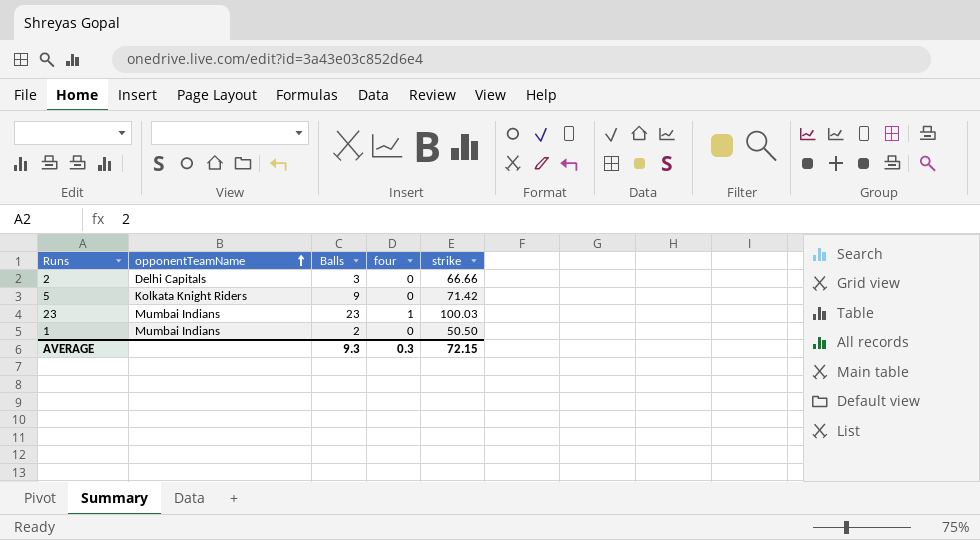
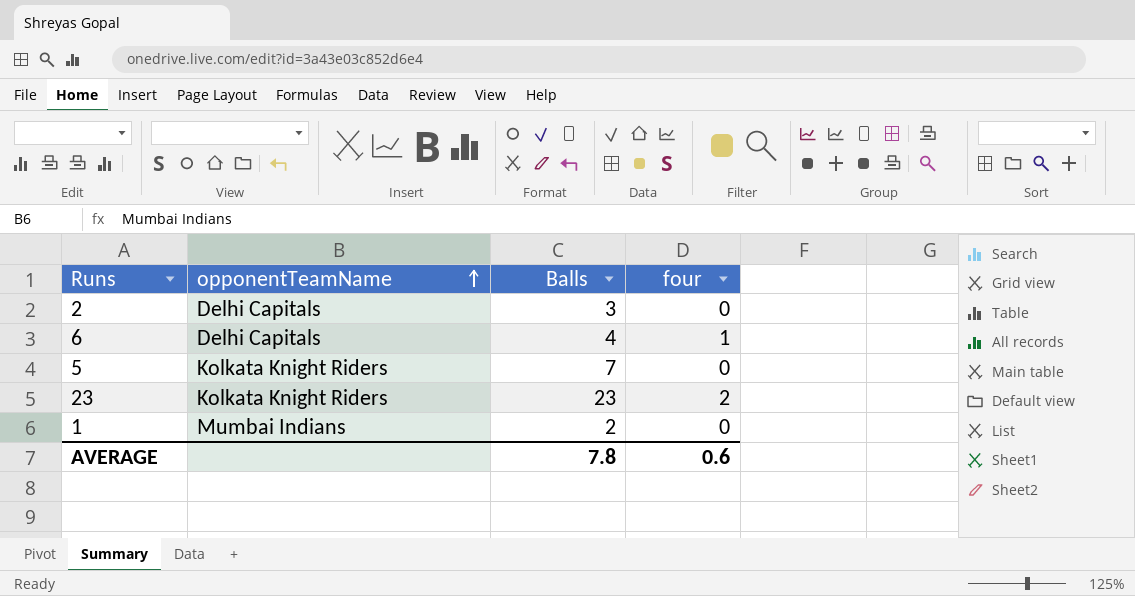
column strike | position: 5 -> none
row 6: none -> Delhi Capitals | 4 | 1
5 | Balls: 9 -> 7
23 | opponentTeamName: Mumbai Indians -> Kolkata Knight Riders
23 | four: 1 -> 2
AVERAGE | Balls: 9.3 -> 7.8
AVERAGE | four: 0.3 -> 0.6

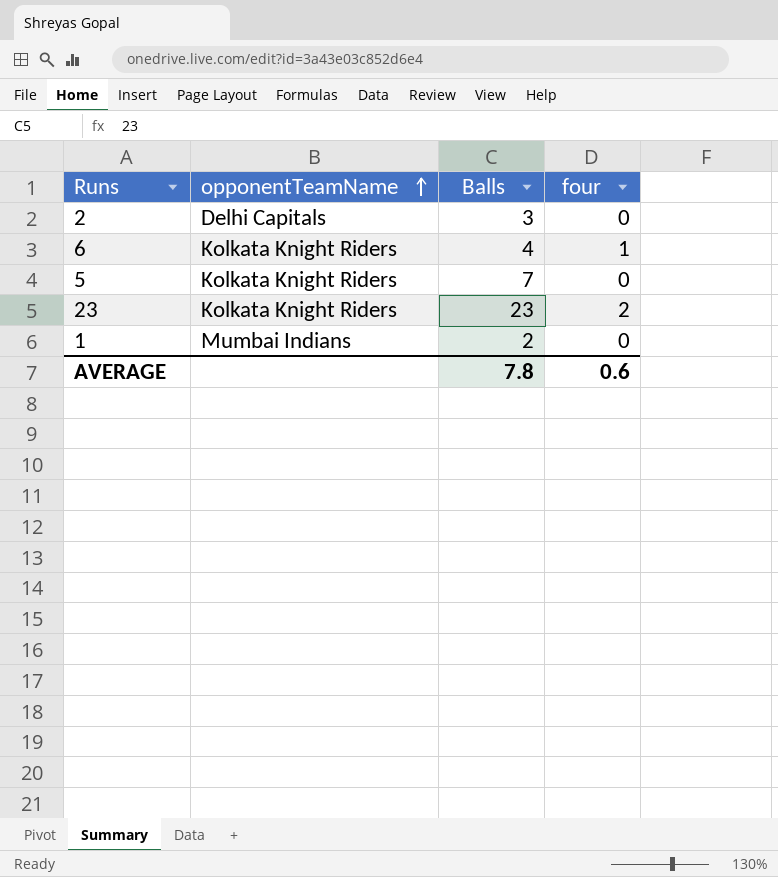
6 | opponentTeamName: Delhi Capitals -> Kolkata Knight Riders

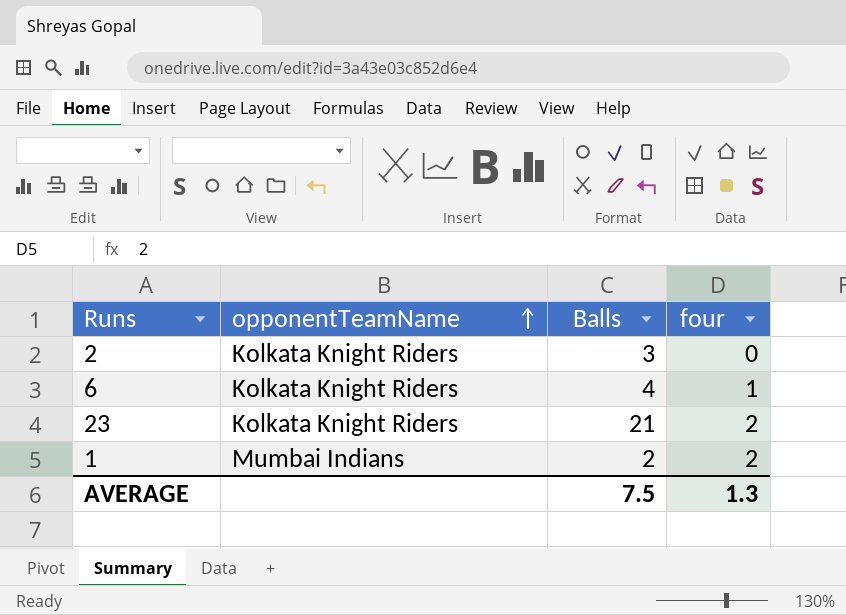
row 5: Kolkata Knight Riders | 7 | 0 -> none
2 | opponentTeamName: Delhi Capitals -> Kolkata Knight Riders
23 | Balls: 23 -> 21
1 | four: 0 -> 2
AVERAGE | Balls: 7.8 -> 7.5
AVERAGE | four: 0.6 -> 1.3

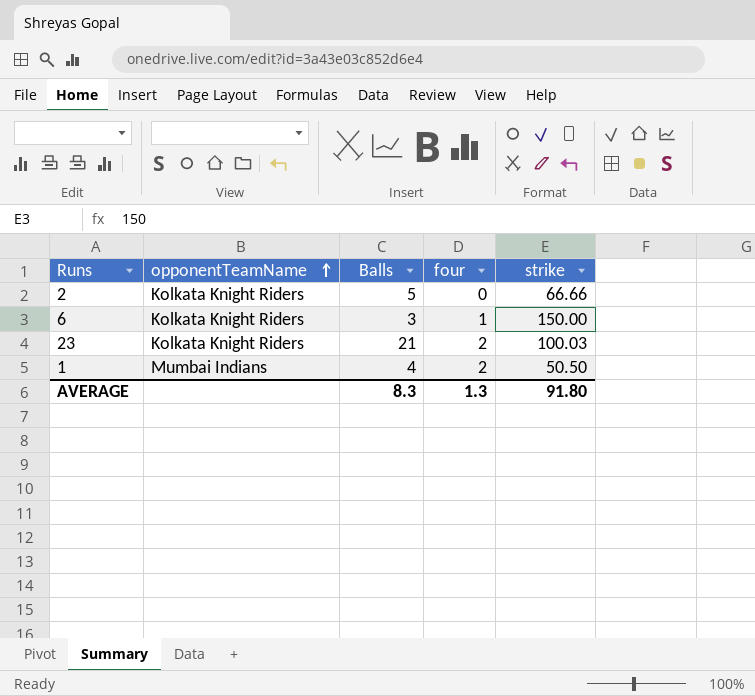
column strike | position: none -> 5
2 | Balls: 3 -> 5
6 | Balls: 4 -> 3
1 | Balls: 2 -> 4
AVERAGE | Balls: 7.5 -> 8.3

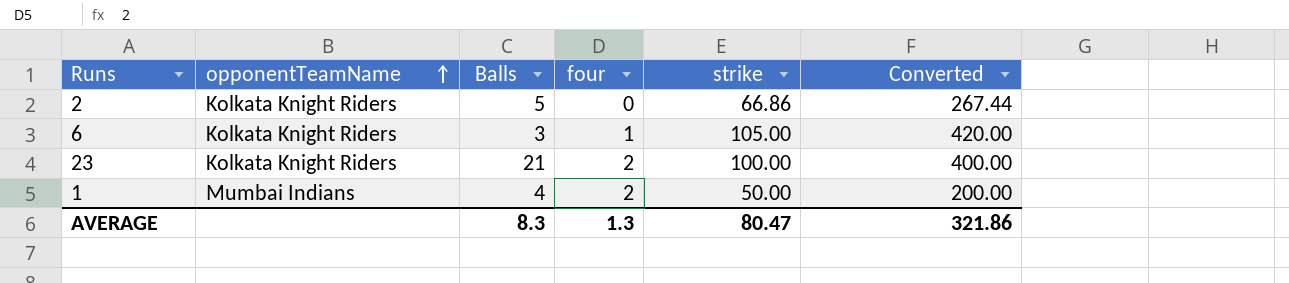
column Converted | formula: none -> [strike] * 4
2 | strike: 66.66 -> 66.86
6 | strike: 150.00 -> 105.00
23 | strike: 100.03 -> 100.00
1 | strike: 50.50 -> 50.00
AVERAGE | strike: 91.80 -> 80.47

